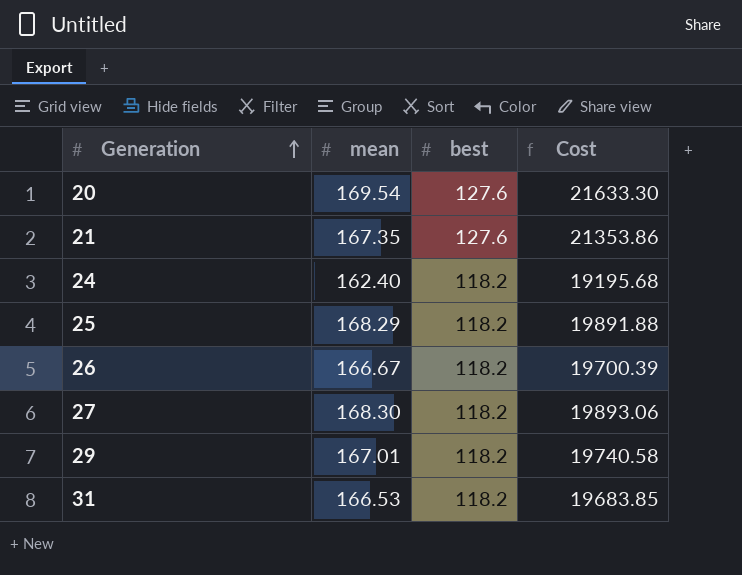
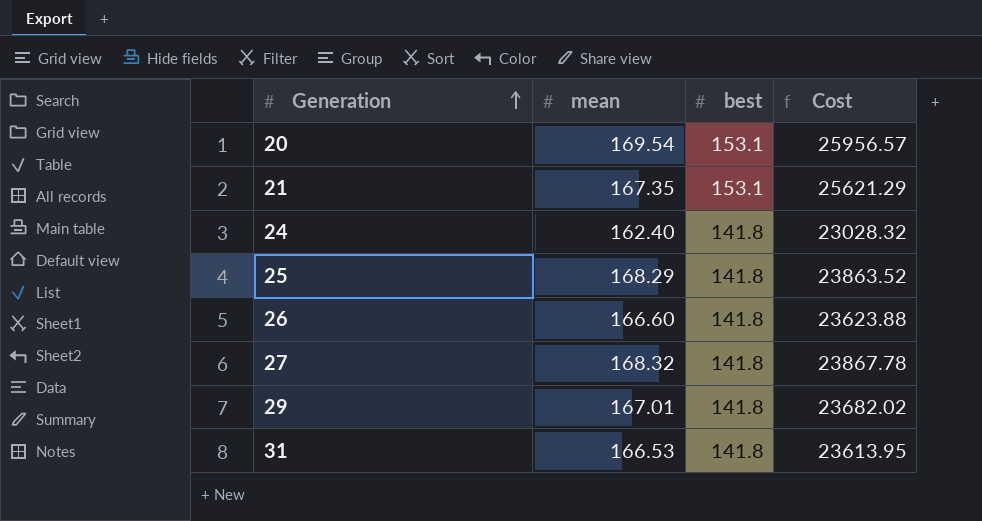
20 | best: 127.6 -> 153.1
20 | Cost: 21633.30 -> 25956.57
21 | best: 127.6 -> 153.1
21 | Cost: 21353.86 -> 25621.29
24 | best: 118.2 -> 141.8
24 | Cost: 19195.68 -> 23028.32
25 | best: 118.2 -> 141.8
25 | Cost: 19891.88 -> 23863.52
26 | mean: 166.67 -> 166.60
26 | best: 118.2 -> 141.8
26 | Cost: 19700.39 -> 23623.88
27 | mean: 168.30 -> 168.32
27 | best: 118.2 -> 141.8
27 | Cost: 19893.06 -> 23867.78
29 | best: 118.2 -> 141.8
29 | Cost: 19740.58 -> 23682.02
31 | best: 118.2 -> 141.8
31 | Cost: 19683.85 -> 23613.95

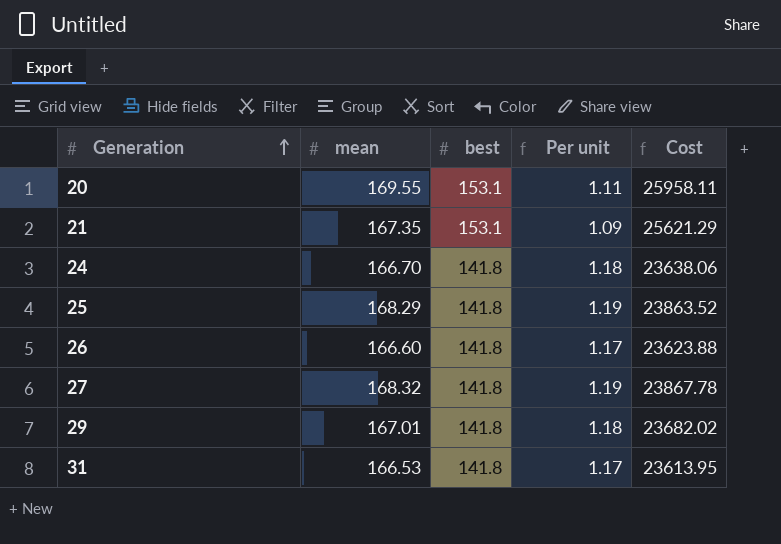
column Per unit | formula: none -> [mean] / [best]
20 | mean: 169.54 -> 169.55
20 | Cost: 25956.57 -> 25958.11
24 | mean: 162.40 -> 166.70
24 | Cost: 23028.32 -> 23638.06

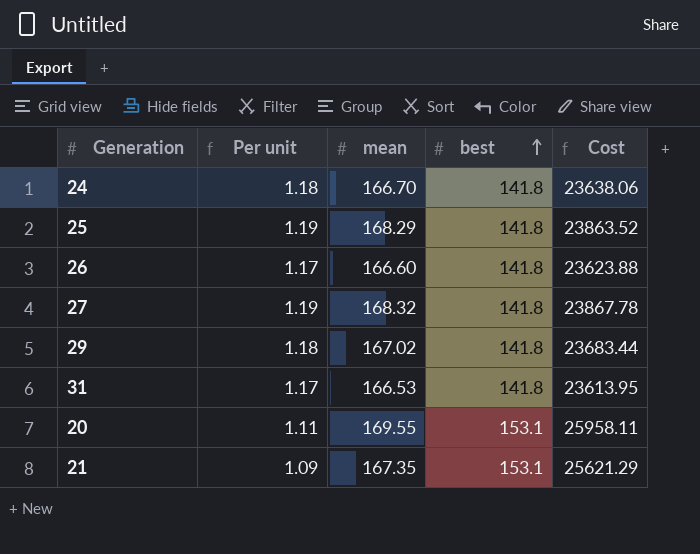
row order: Generation ascending -> best ascending
column Per unit | position: 4 -> 2
29 | mean: 167.01 -> 167.02
29 | Cost: 23682.02 -> 23683.44

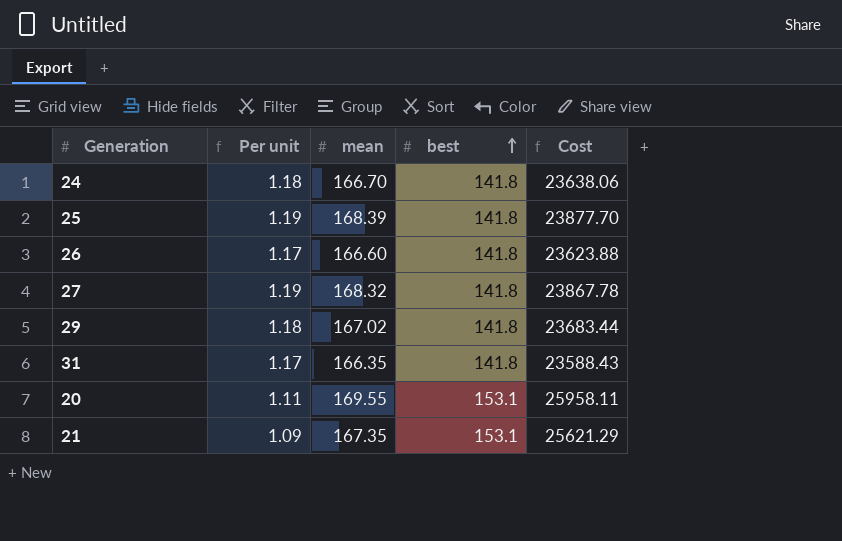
25 | mean: 168.29 -> 168.39
25 | Cost: 23863.52 -> 23877.70
31 | mean: 166.53 -> 166.35
31 | Cost: 23613.95 -> 23588.43

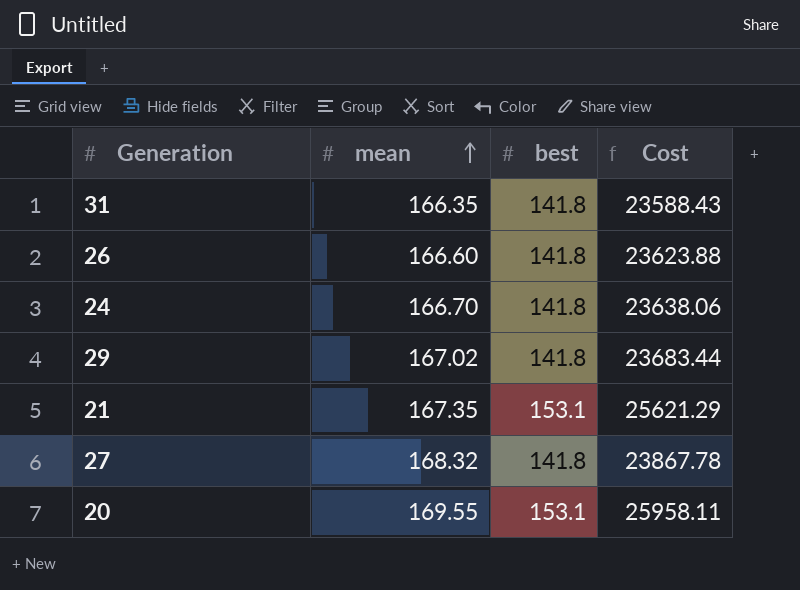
row order: best ascending -> mean ascending
column Per unit | formula: [mean] / [best] -> none
row 25: 1.19 | 168.39 | 141.8 | 23877.70 -> none

